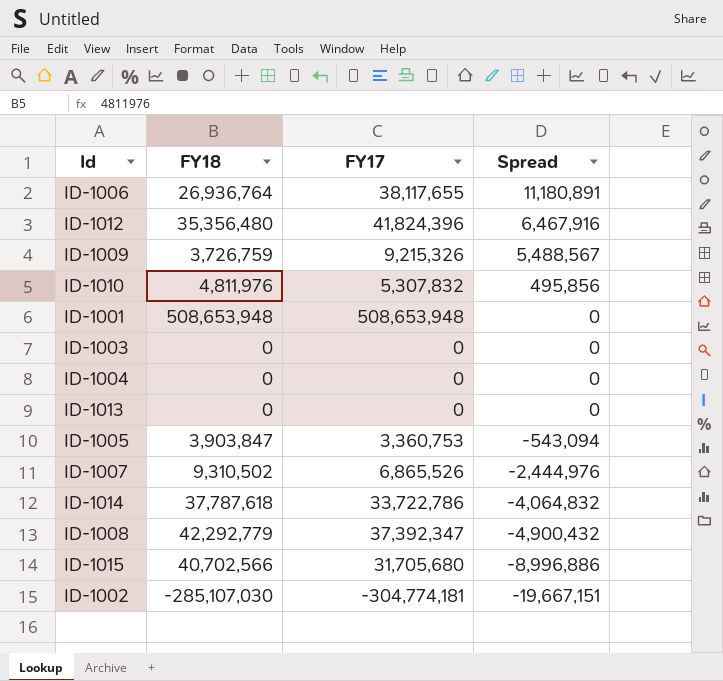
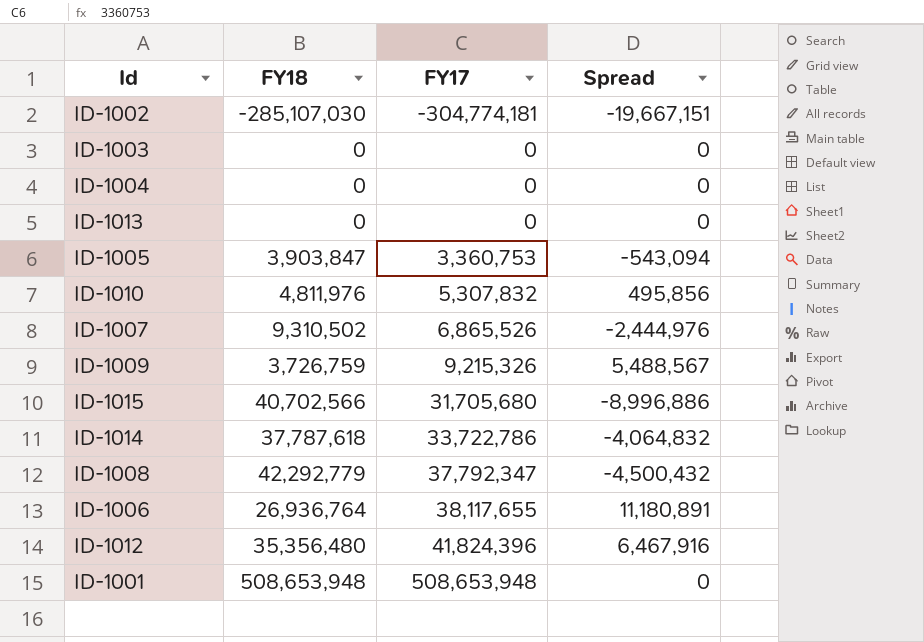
row order: Spread descending -> FY17 ascending
ID-1008 | FY17: 37,392,347 -> 37,792,347
ID-1008 | Spread: -4,900,432 -> -4,500,432

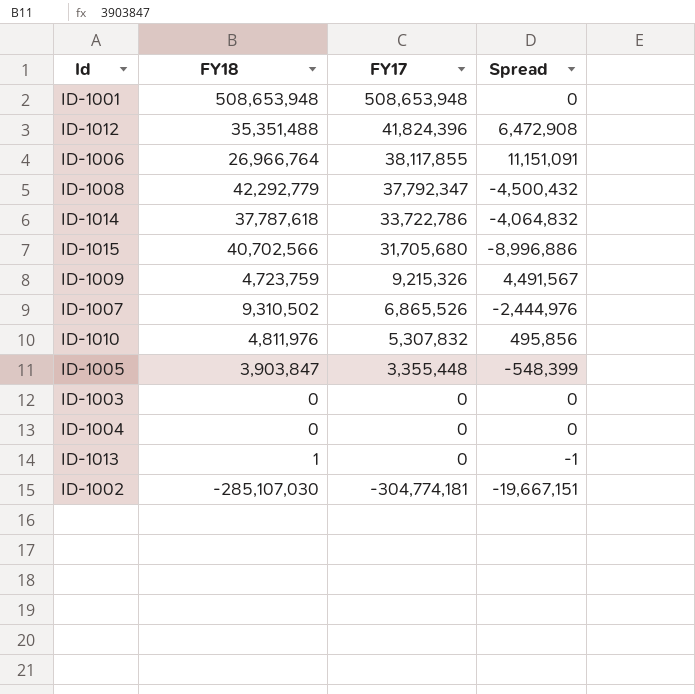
row order: FY17 ascending -> FY17 descending
ID-1012 | FY18: 35,356,480 -> 35,351,488
ID-1012 | Spread: 6,467,916 -> 6,472,908
ID-1006 | FY18: 26,936,764 -> 26,966,764
ID-1006 | FY17: 38,117,655 -> 38,117,855
ID-1006 | Spread: 11,180,891 -> 11,151,091
ID-1009 | FY18: 3,726,759 -> 4,723,759
ID-1009 | Spread: 5,488,567 -> 4,491,567
ID-1005 | FY17: 3,360,753 -> 3,355,448
ID-1005 | Spread: -543,094 -> -548,399
ID-1013 | FY18: 0 -> 1
ID-1013 | Spread: 0 -> -1

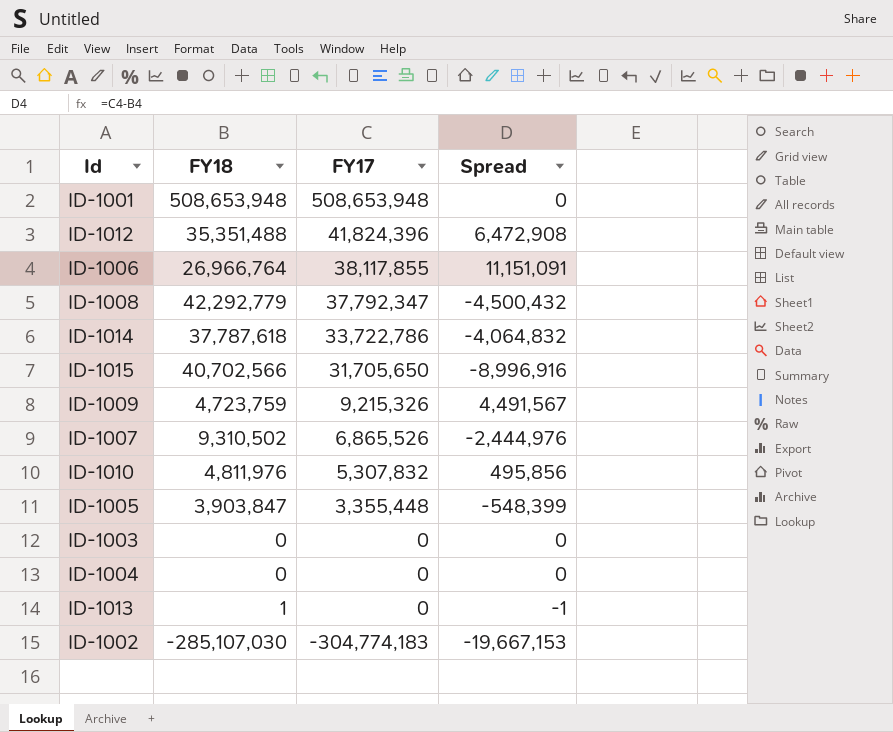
ID-1015 | FY17: 31,705,680 -> 31,705,650
ID-1015 | Spread: -8,996,886 -> -8,996,916
ID-1002 | FY17: -304,774,181 -> -304,774,183
ID-1002 | Spread: -19,667,151 -> -19,667,153

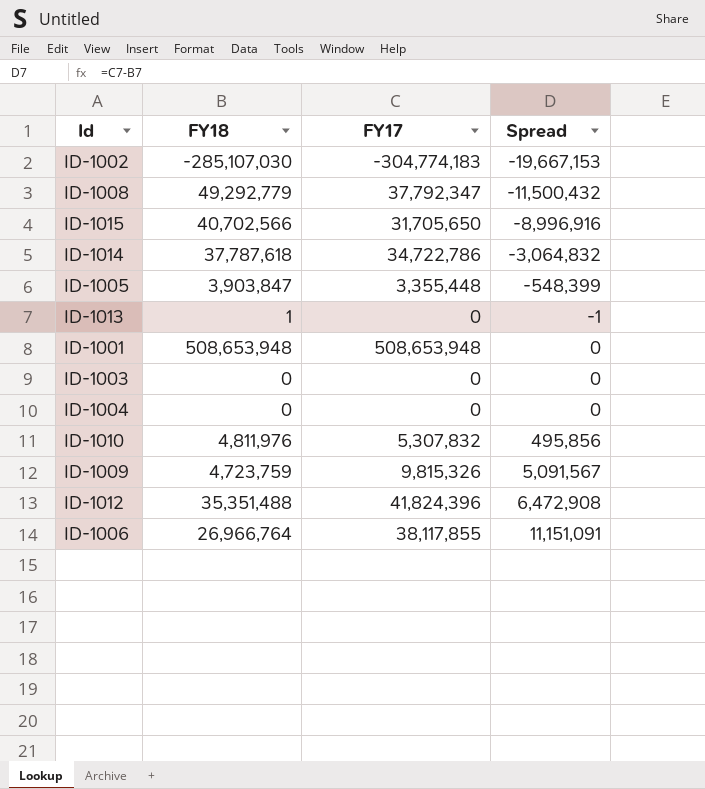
row order: FY17 descending -> Spread ascending
row ID-1007: 9,310,502 | 6,865,526 | -2,444,976 -> none
ID-1008 | FY18: 42,292,779 -> 49,292,779
ID-1008 | Spread: -4,500,432 -> -11,500,432
ID-1014 | FY17: 33,722,786 -> 34,722,786
ID-1014 | Spread: -4,064,832 -> -3,064,832
ID-1009 | FY17: 9,215,326 -> 9,815,326
ID-1009 | Spread: 4,491,567 -> 5,091,567

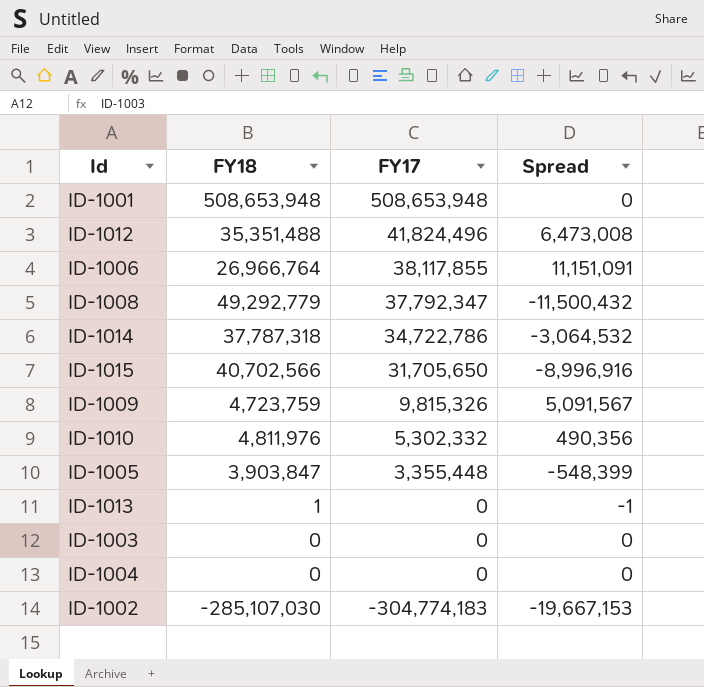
row order: Spread ascending -> FY17 descending
ID-1012 | FY17: 41,824,396 -> 41,824,496
ID-1012 | Spread: 6,472,908 -> 6,473,008
ID-1014 | FY18: 37,787,618 -> 37,787,318
ID-1014 | Spread: -3,064,832 -> -3,064,532
ID-1010 | FY17: 5,307,832 -> 5,302,332
ID-1010 | Spread: 495,856 -> 490,356

